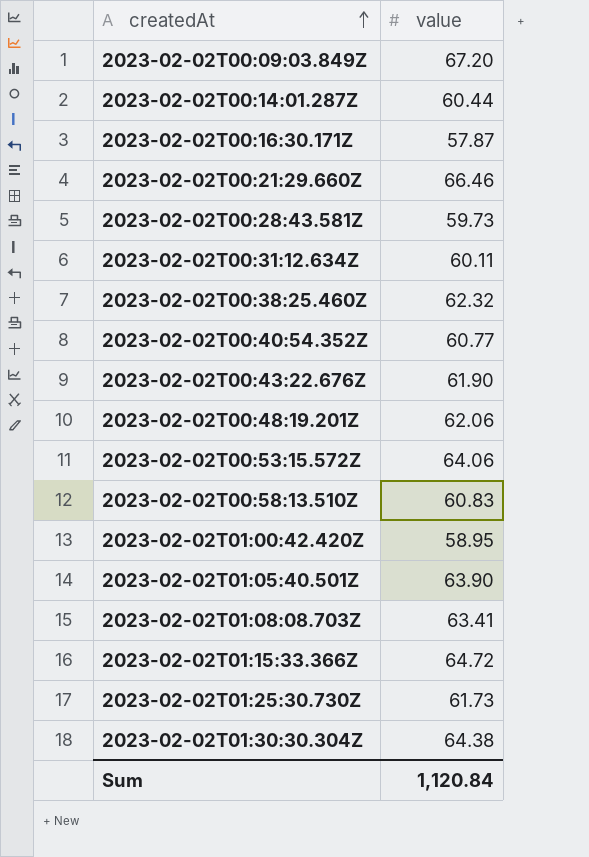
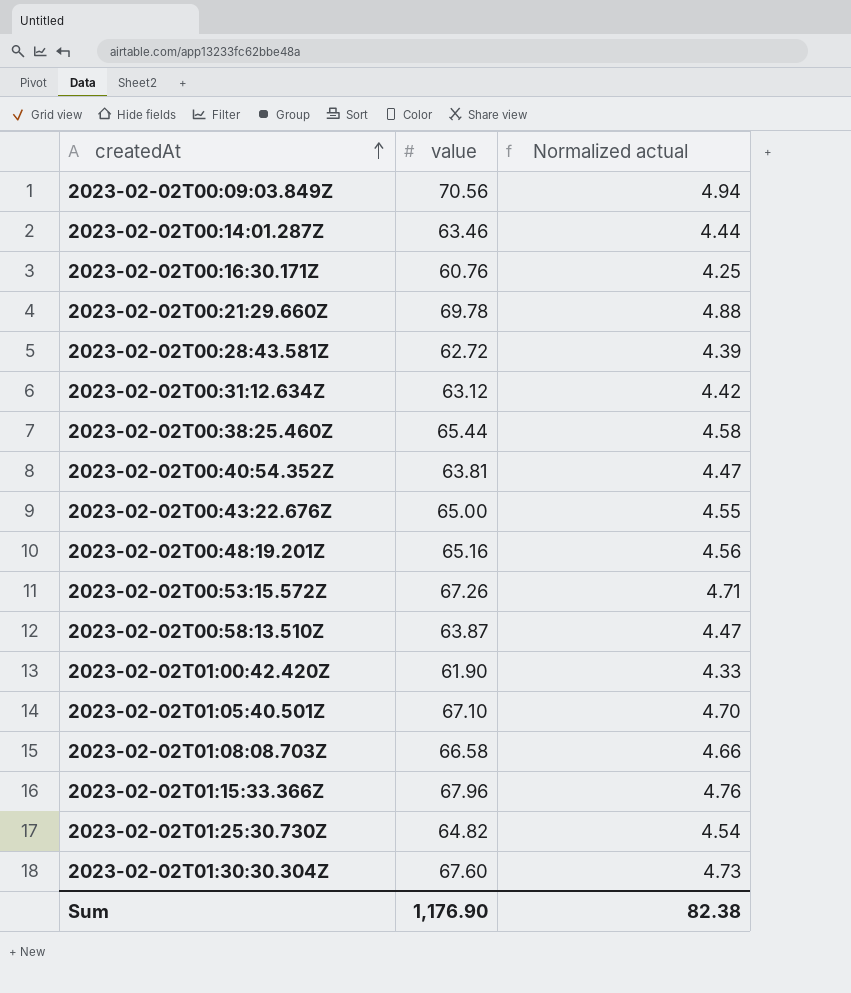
column Normalized actual | formula: none -> [value] * 0.07
2023-02-02T00:09:03.849Z | value: 67.20 -> 70.56
2023-02-02T00:14:01.287Z | value: 60.44 -> 63.46
2023-02-02T00:16:30.171Z | value: 57.87 -> 60.76
2023-02-02T00:21:29.660Z | value: 66.46 -> 69.78
2023-02-02T00:28:43.581Z | value: 59.73 -> 62.72
2023-02-02T00:31:12.634Z | value: 60.11 -> 63.12
2023-02-02T00:38:25.460Z | value: 62.32 -> 65.44
2023-02-02T00:40:54.352Z | value: 60.77 -> 63.81
2023-02-02T00:43:22.676Z | value: 61.90 -> 65.00
2023-02-02T00:48:19.201Z | value: 62.06 -> 65.16
2023-02-02T00:53:15.572Z | value: 64.06 -> 67.26
2023-02-02T00:58:13.510Z | value: 60.83 -> 63.87
2023-02-02T01:00:42.420Z | value: 58.95 -> 61.90
2023-02-02T01:05:40.501Z | value: 63.90 -> 67.10
2023-02-02T01:08:08.703Z | value: 63.41 -> 66.58
2023-02-02T01:15:33.366Z | value: 64.72 -> 67.96
2023-02-02T01:25:30.730Z | value: 61.73 -> 64.82
2023-02-02T01:30:30.304Z | value: 64.38 -> 67.60
Sum | value: 1,120.84 -> 1,176.90

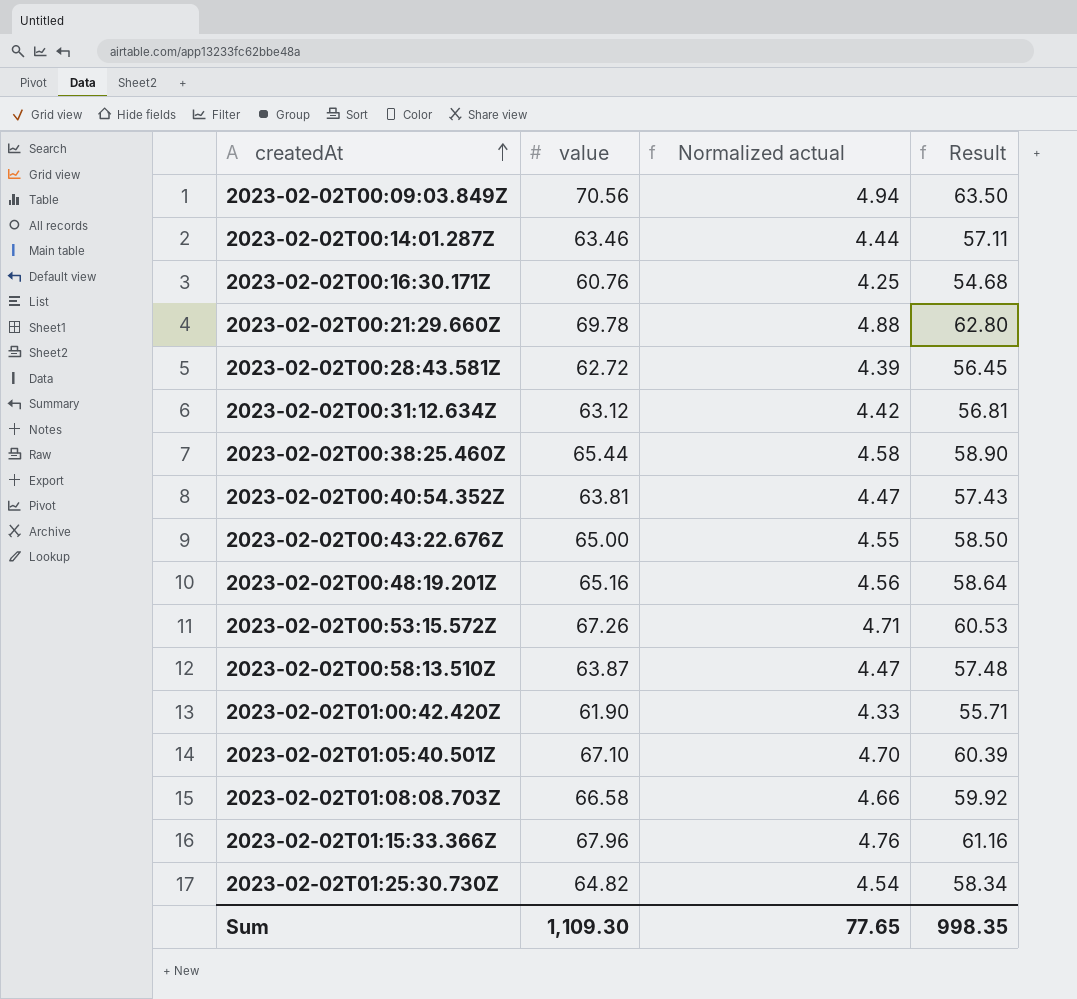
column Result | formula: none -> [value] * 0.9
row 2023-02-02T01:30:30.304Z: 67.60 | 4.73 -> none
Sum | value: 1,176.90 -> 1,109.30
Sum | Normalized actual: 82.38 -> 77.65

